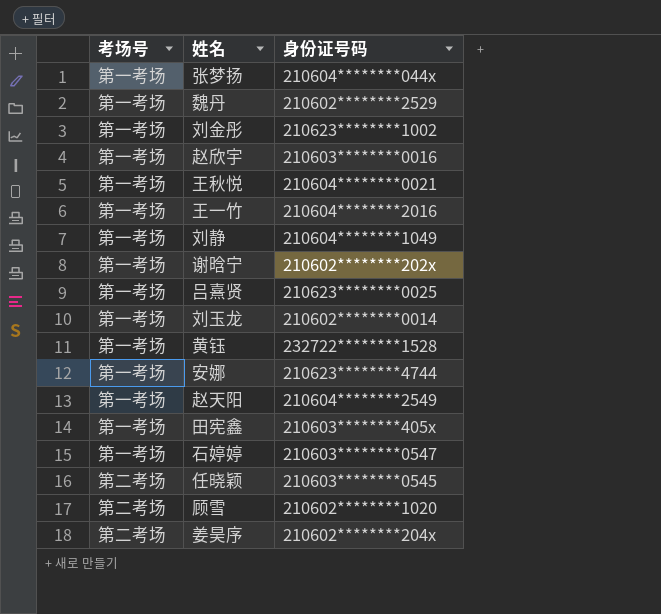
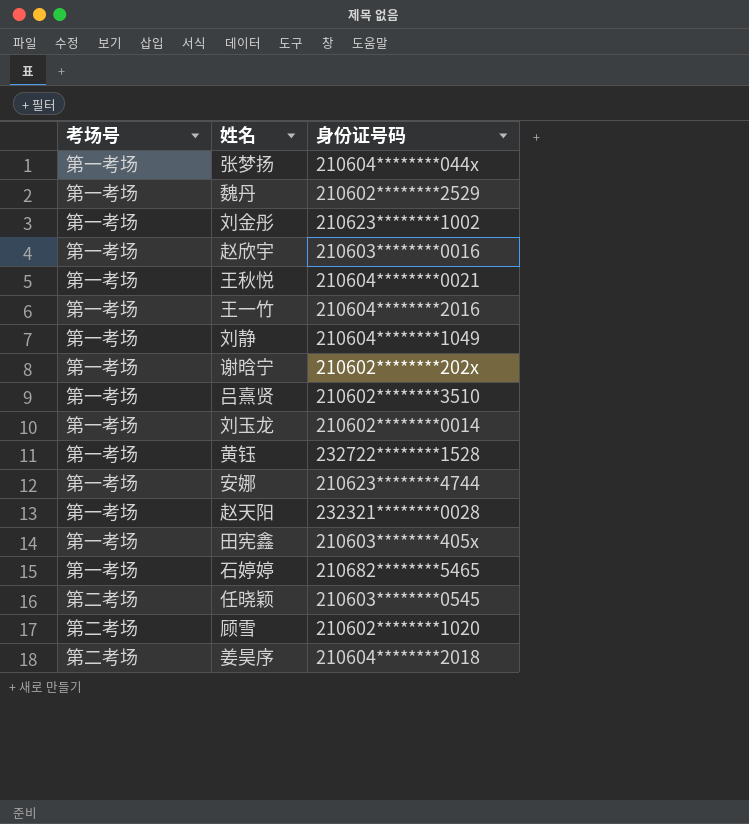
吕熹贤 | 身份证号码: 210623********0025 -> 210602********3510
赵天阳 | 身份证号码: 210604********2549 -> 232321********0028
石婷婷 | 身份证号码: 210603********0547 -> 210682********5465
姜昊序 | 身份证号码: 210602********204x -> 210604********2018

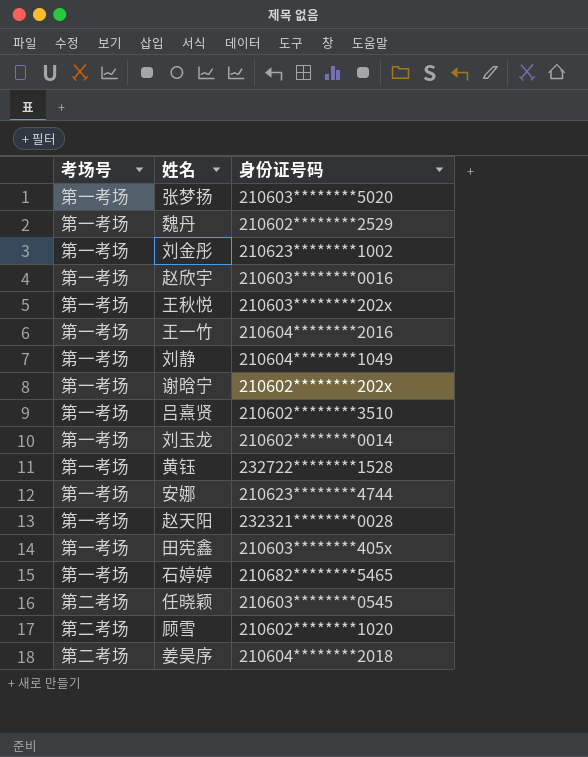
张梦扬 | 身份证号码: 210604********044x -> 210603********5020
王秋悦 | 身份证号码: 210604********0021 -> 210603********202x

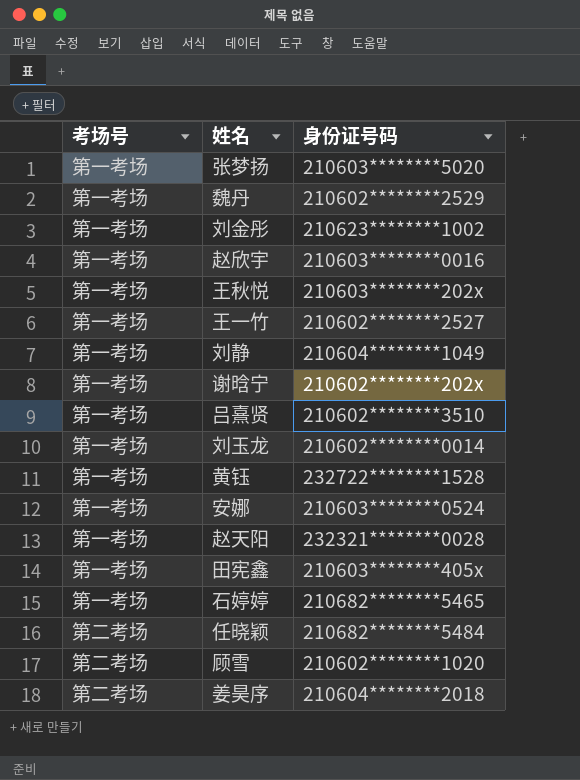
王一竹 | 身份证号码: 210604********2016 -> 210602********2527
安娜 | 身份证号码: 210623********4744 -> 210603********0524
任晓颖 | 身份证号码: 210603********0545 -> 210682********5484

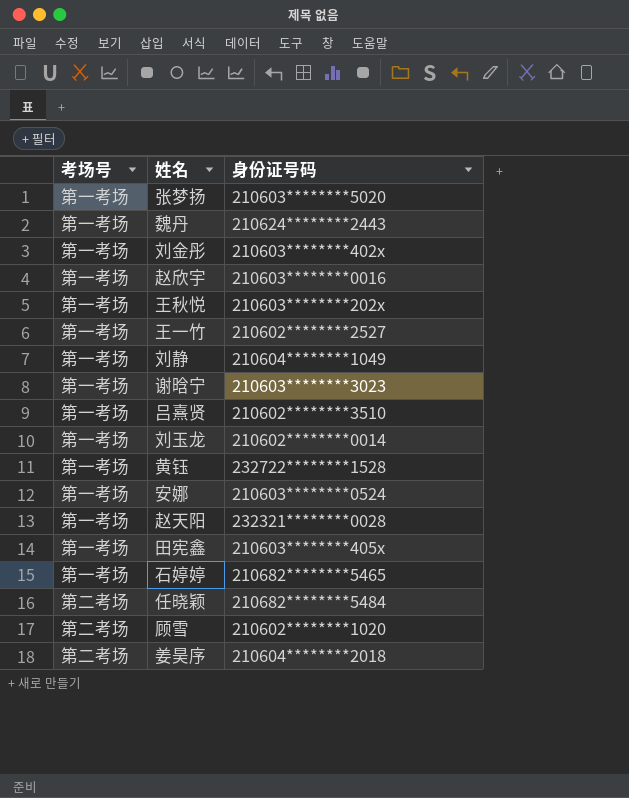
魏丹 | 身份证号码: 210602********2529 -> 210624********2443
刘金彤 | 身份证号码: 210623********1002 -> 210603********402x
谢晗宁 | 身份证号码: 210602********202x -> 210603********3023

